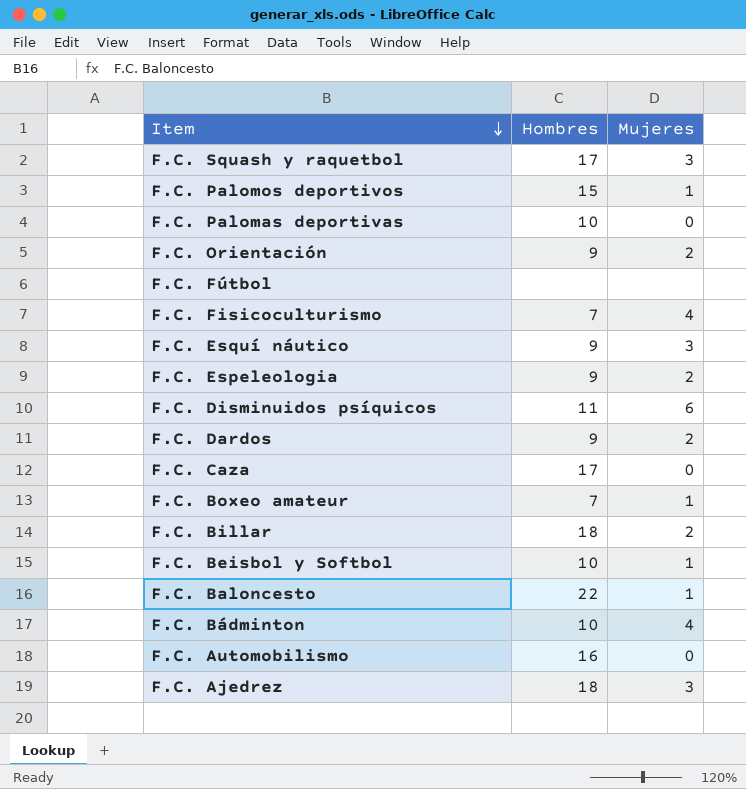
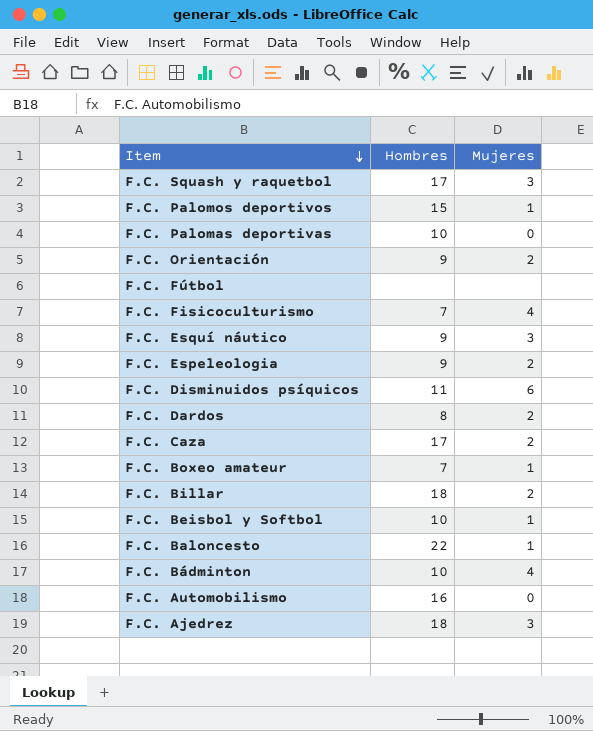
F.C. Dardos | Hombres: 9 -> 8
F.C. Caza | Mujeres: 0 -> 2

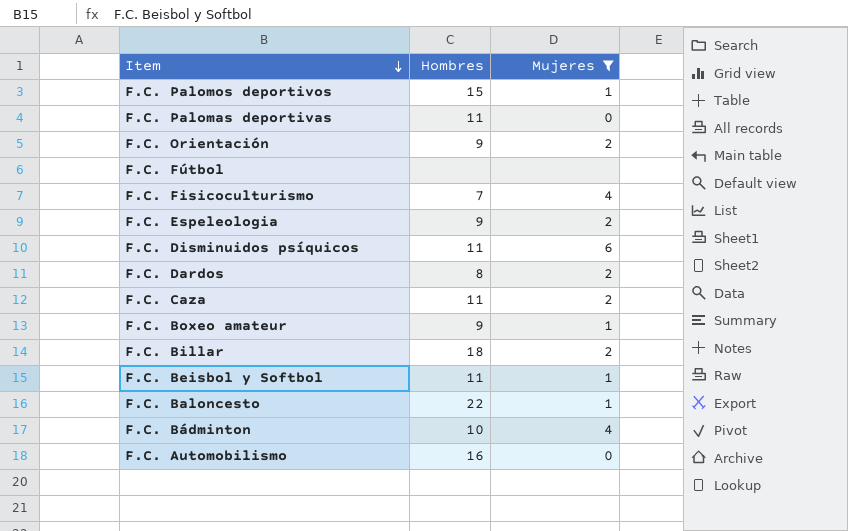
filter: none -> Mujeres != 3
F.C. Palomas deportivas | Hombres: 10 -> 11
F.C. Caza | Hombres: 17 -> 11
F.C. Boxeo amateur | Hombres: 7 -> 9
F.C. Beisbol y Softbol | Hombres: 10 -> 11

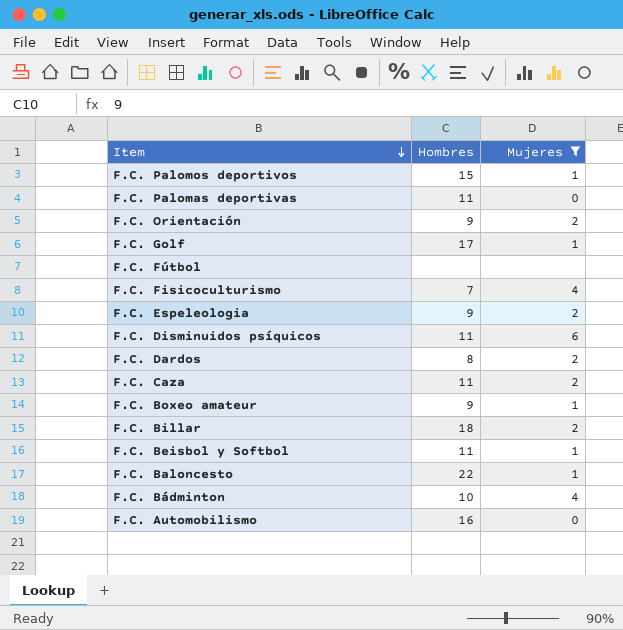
row F.C. Golf: none -> 17 | 1

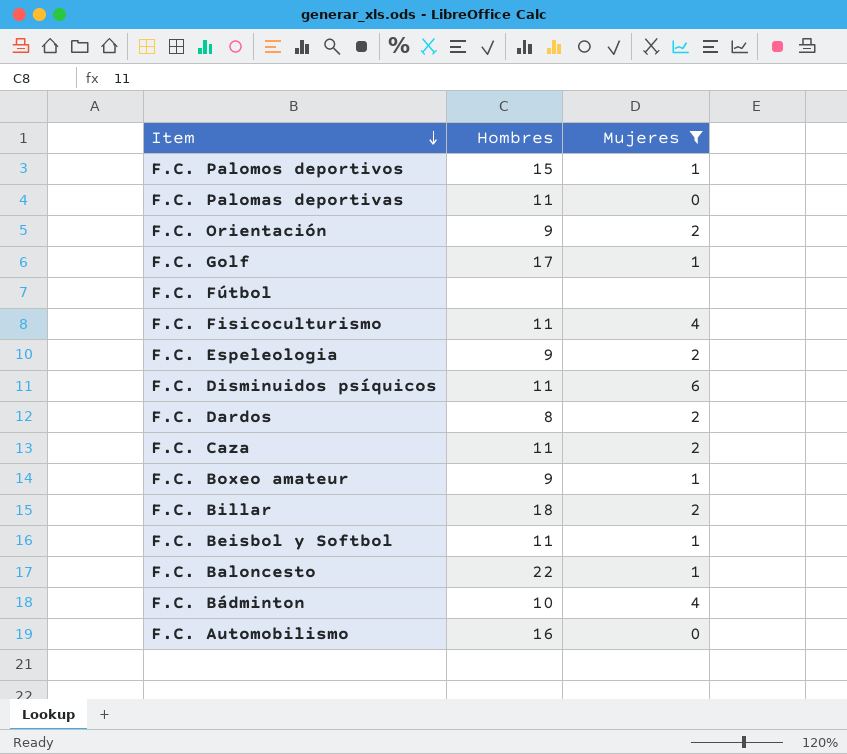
F.C. Fisicoculturismo | Hombres: 7 -> 11

